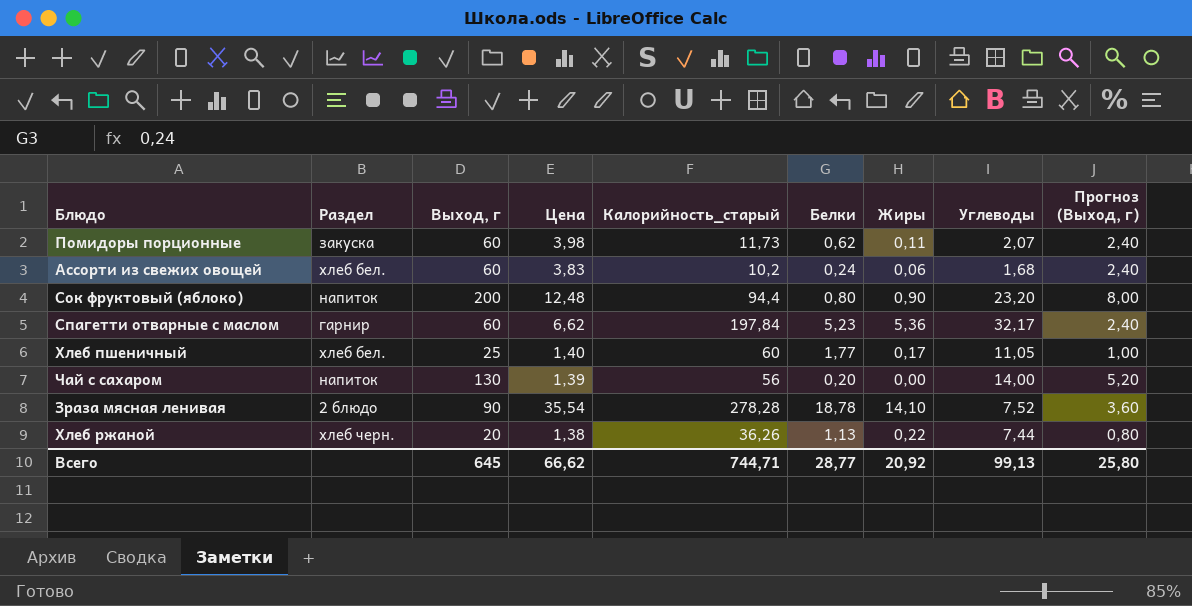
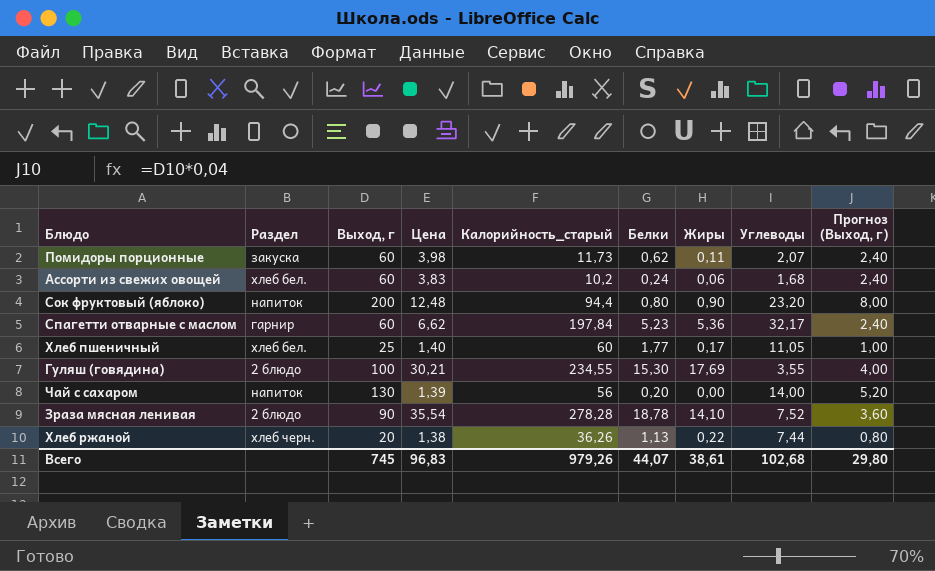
row Гуляш (говядина): none -> 2 блюдо | 100 | 30,21 | 234,55 | 15,30 | 17,69 | 3,55 | 4,00
Всего | Выход, г: 645 -> 745
Всего | Цена: 66,62 -> 96,83
Всего | Калорийность_старый: 744,71 -> 979,26
Всего | Белки: 28,77 -> 44,07
Всего | Жиры: 20,92 -> 38,61
Всего | Углеводы: 99,13 -> 102,68
Всего | Прогноз (Выход, г): 25,80 -> 29,80

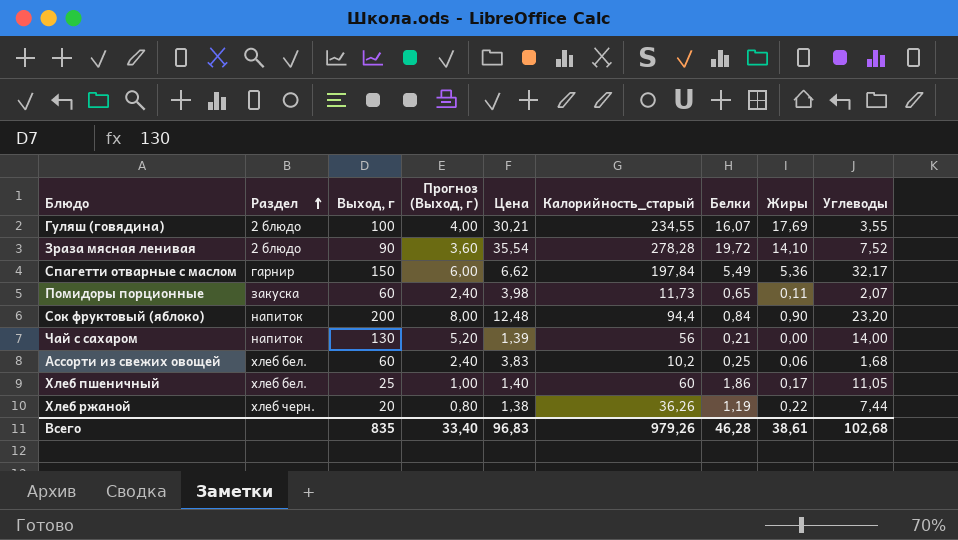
row order: none -> Раздел ascending
column Прогноз (Выход, г) | position: 9 -> 4
Гуляш (говядина) | Белки: 15,30 -> 16,07
Зраза мясная ленивая | Белки: 18,78 -> 19,72
Спагетти отварные с маслом | Выход, г: 60 -> 150
Спагетти отварные с маслом | Прогноз (Выход, г): 2,40 -> 6,00
Спагетти отварные с маслом | Белки: 5,23 -> 5,49
Помидоры порционные | Белки: 0,62 -> 0,65
Сок фруктовый (яблоко) | Белки: 0,80 -> 0,84
Чай с сахаром | Белки: 0,20 -> 0,21
Ассорти из свежих овощей | Белки: 0,24 -> 0,25
Хлеб пшеничный | Белки: 1,77 -> 1,86
Хлеб ржаной | Белки: 1,13 -> 1,19
Всего | Выход, г: 745 -> 835
Всего | Прогноз (Выход, г): 29,80 -> 33,40
Всего | Белки: 44,07 -> 46,28

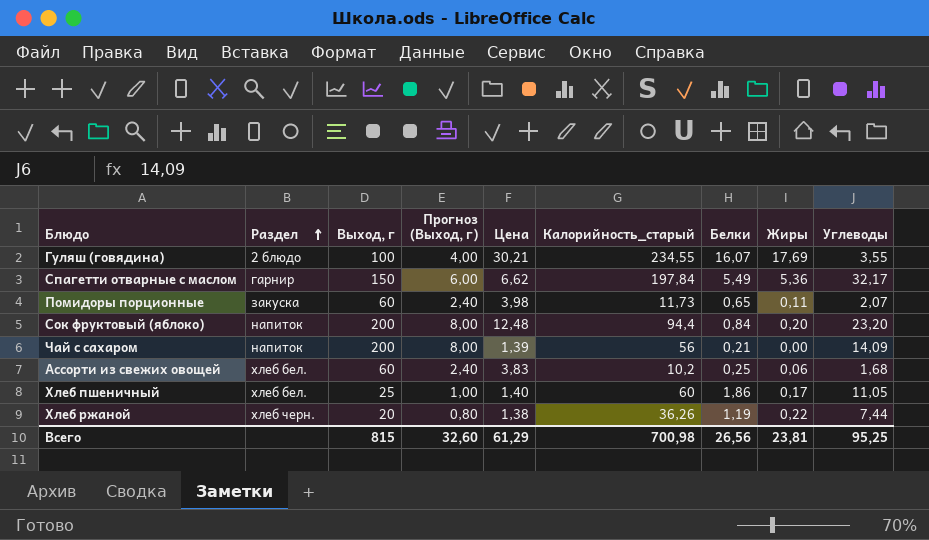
row Зраза мясная ленивая: 2 блюдо | 90 | 3,60 | 35,54 | 278,28 | 19,72 | 14,10 | 7,52 -> none
Сок фруктовый (яблоко) | Жиры: 0,90 -> 0,20
Чай с сахаром | Выход, г: 130 -> 200
Чай с сахаром | Прогноз (Выход, г): 5,20 -> 8,00
Чай с сахаром | Углеводы: 14,00 -> 14,09
Всего | Выход, г: 835 -> 815
Всего | Прогноз (Выход, г): 33,40 -> 32,60
Всего | Цена: 96,83 -> 61,29
Всего | Калорийность_старый: 979,26 -> 700,98
Всего | Белки: 46,28 -> 26,56
Всего | Жиры: 38,61 -> 23,81
Всего | Углеводы: 102,68 -> 95,25

